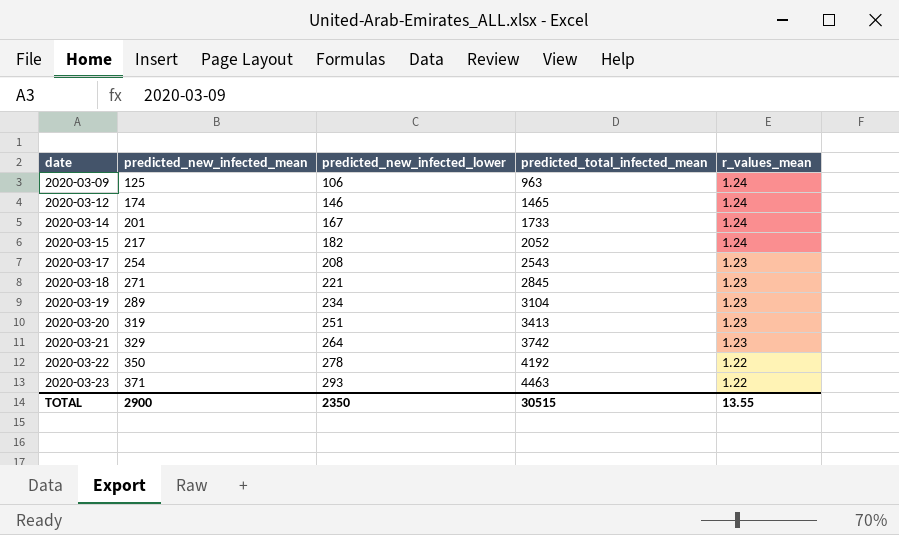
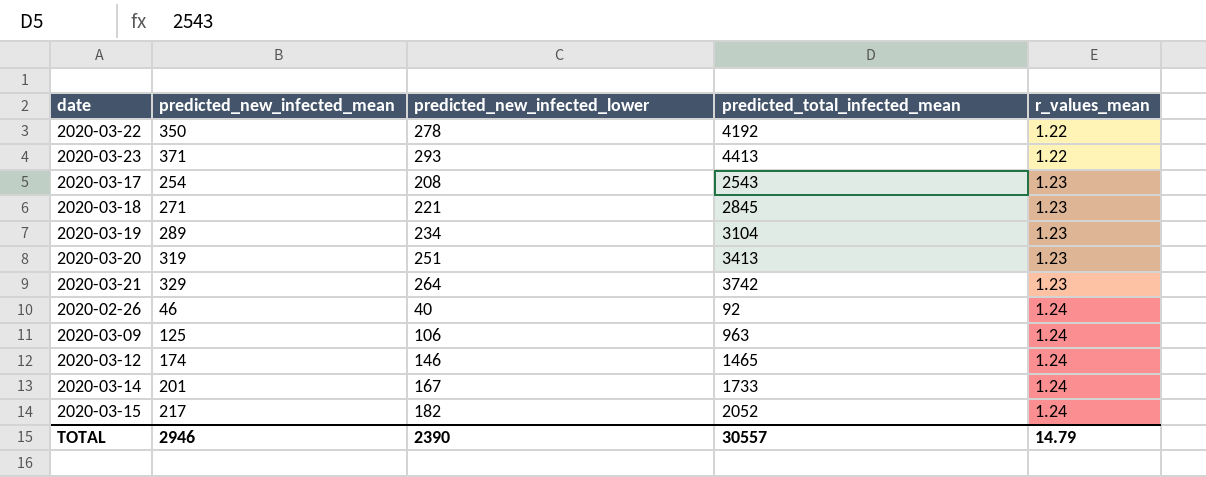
row order: date ascending -> r_values_mean ascending
2020-03-23 | predicted_total_infected_mean: 4463 -> 4413
row 2020-02-26: none -> 46 | 40 | 92 | 1.24
TOTAL | predicted_new_infected_mean: 2900 -> 2946
TOTAL | predicted_new_infected_lower: 2350 -> 2390
TOTAL | predicted_total_infected_mean: 30515 -> 30557
TOTAL | r_values_mean: 13.55 -> 14.79

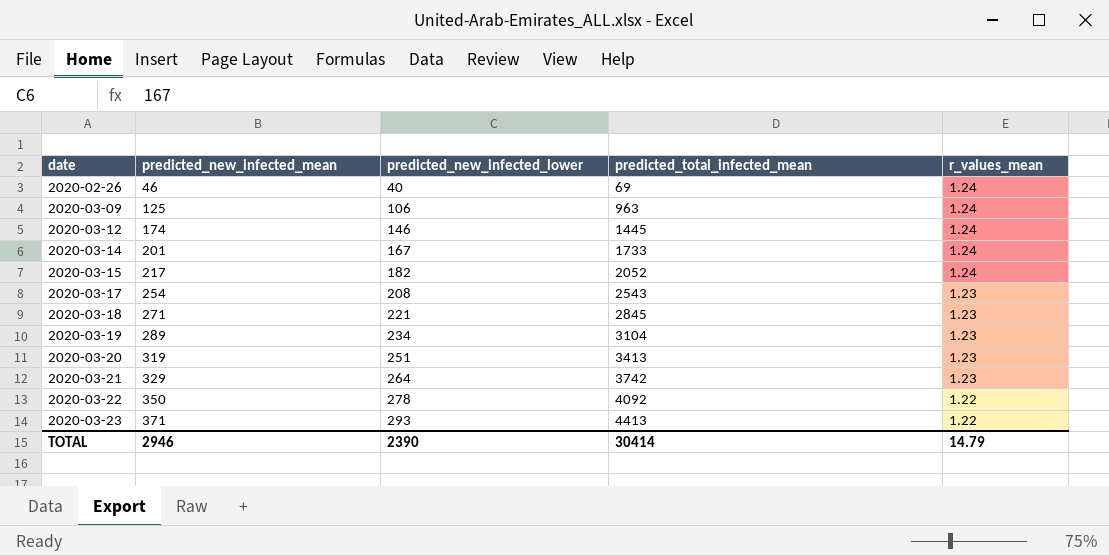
row order: r_values_mean ascending -> date ascending
2020-02-26 | predicted_total_infected_mean: 92 -> 69
2020-03-12 | predicted_total_infected_mean: 1465 -> 1445
2020-03-22 | predicted_total_infected_mean: 4192 -> 4092
TOTAL | predicted_total_infected_mean: 30557 -> 30414

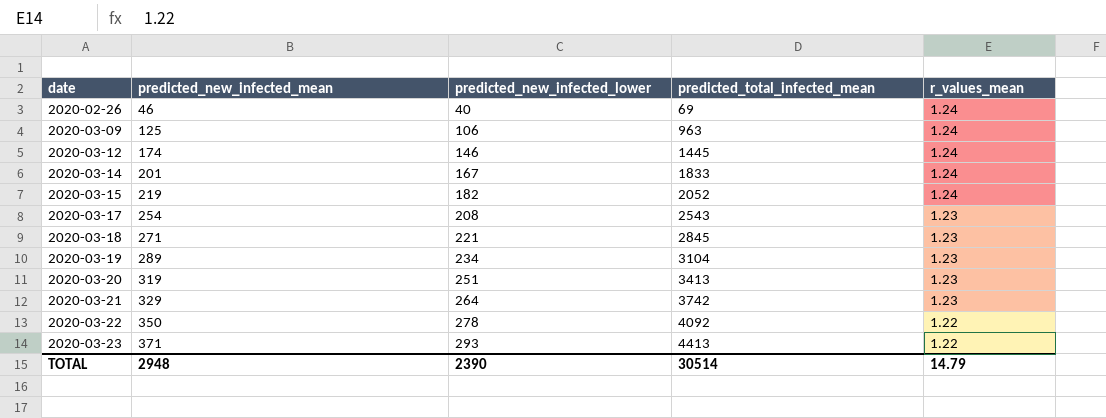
2020-03-14 | predicted_total_infected_mean: 1733 -> 1833
2020-03-15 | predicted_new_infected_mean: 217 -> 219
TOTAL | predicted_new_infected_mean: 2946 -> 2948
TOTAL | predicted_total_infected_mean: 30414 -> 30514

